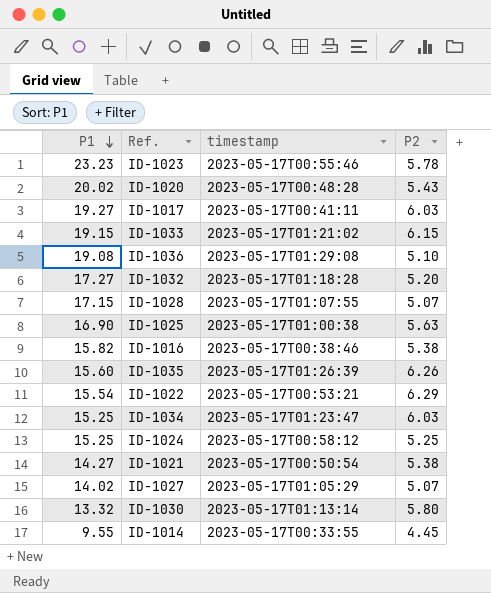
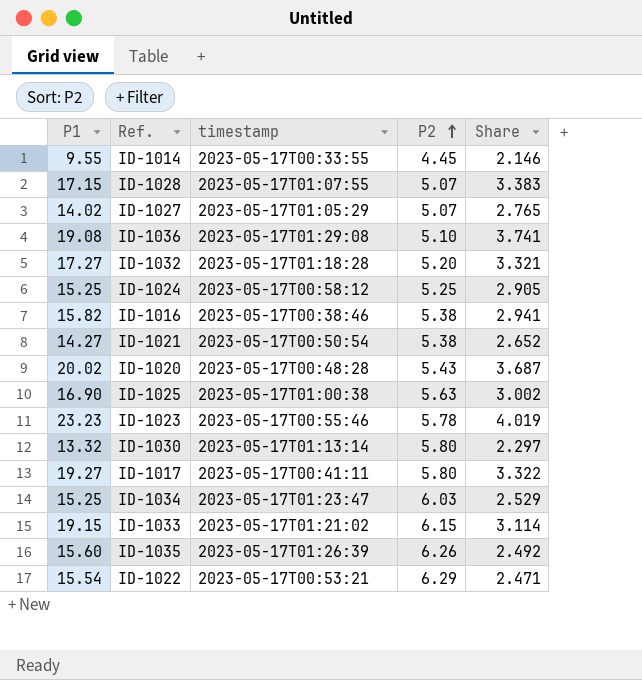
row order: P1 descending -> P2 ascending
column Share | formula: none -> [P1] / [P2]
ID-1017 | P2: 6.03 -> 5.80

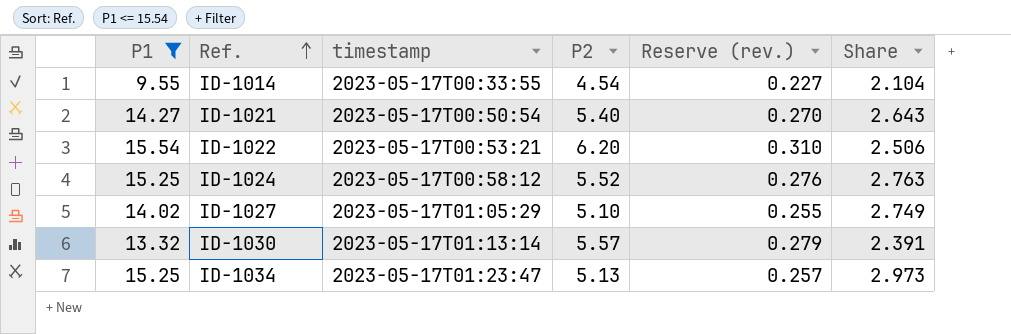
filter: none -> P1 <= 15.54
row order: P2 ascending -> Ref. ascending
column Reserve (rev.) | formula: none -> [P2] * 0.05
ID-1014 | P2: 4.45 -> 4.54
ID-1014 | Share: 2.146 -> 2.104
ID-1021 | P2: 5.38 -> 5.40
ID-1021 | Share: 2.652 -> 2.643
ID-1022 | P2: 6.29 -> 6.20
ID-1022 | Share: 2.471 -> 2.506
ID-1024 | P2: 5.25 -> 5.52
ID-1024 | Share: 2.905 -> 2.763
ID-1027 | P2: 5.07 -> 5.10
ID-1027 | Share: 2.765 -> 2.749
ID-1030 | P2: 5.80 -> 5.57
ID-1030 | Share: 2.297 -> 2.391
ID-1034 | P2: 6.03 -> 5.13
ID-1034 | Share: 2.529 -> 2.973

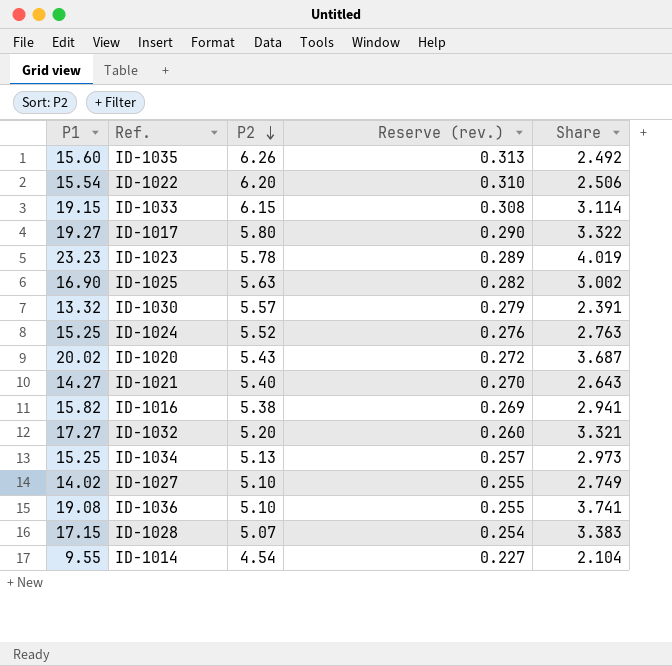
filter: P1 <= 15.54 -> none
row order: Ref. ascending -> P2 descending
column timestamp | position: 3 -> none

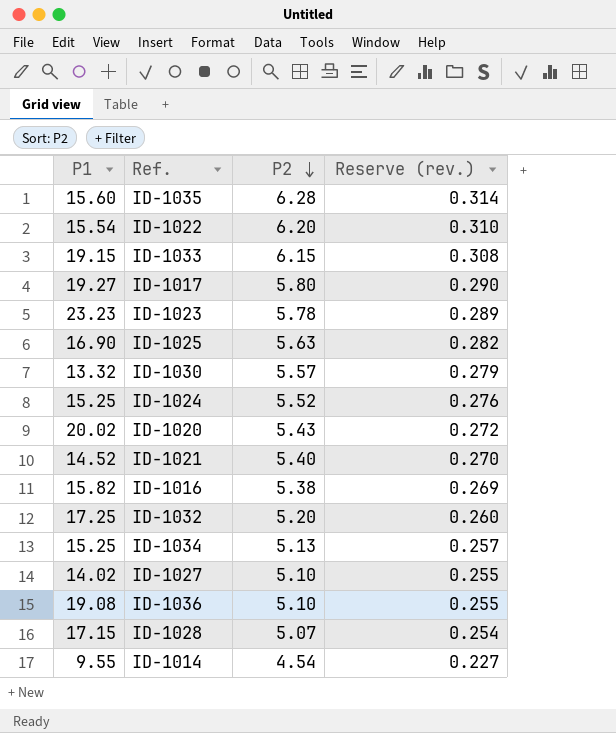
column Share | formula: [P1] / [P2] -> none
ID-1035 | P2: 6.26 -> 6.28
ID-1035 | Reserve (rev.): 0.313 -> 0.314
ID-1021 | P1: 14.27 -> 14.52
ID-1032 | P1: 17.27 -> 17.25

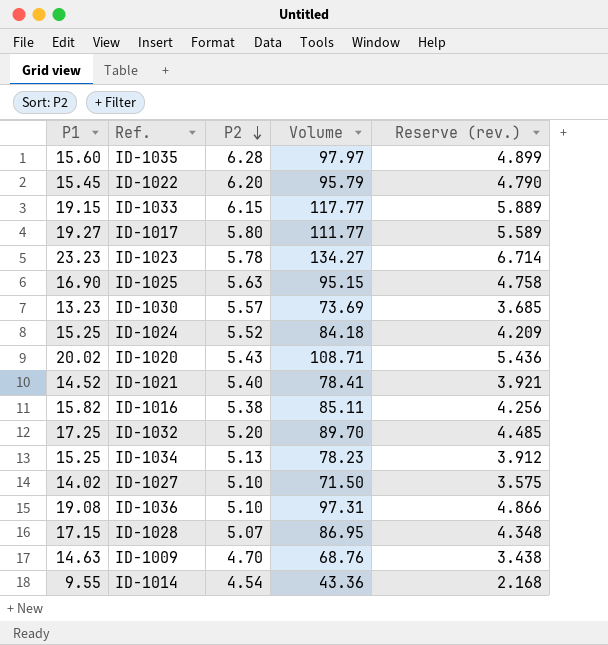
column Volume | formula: none -> [P1] * [P2]
column Reserve (rev.) | formula: [P2] * 0.05 -> [Volume] * 0.05
ID-1022 | P1: 15.54 -> 15.45
ID-1030 | P1: 13.32 -> 13.23
row ID-1009: none -> 14.63 | 4.70 | 68.76 | 3.438

